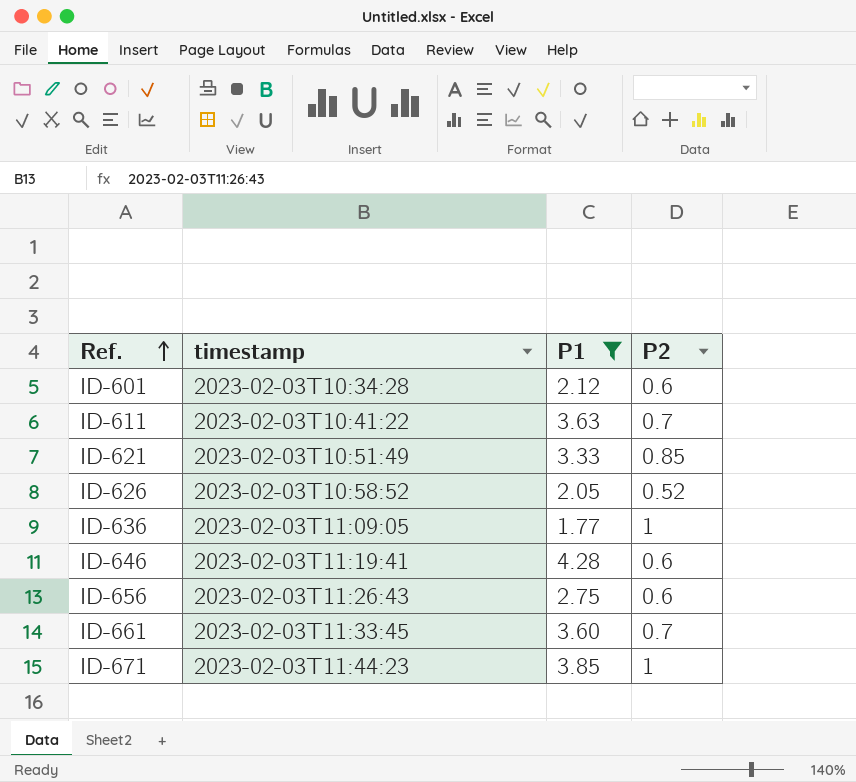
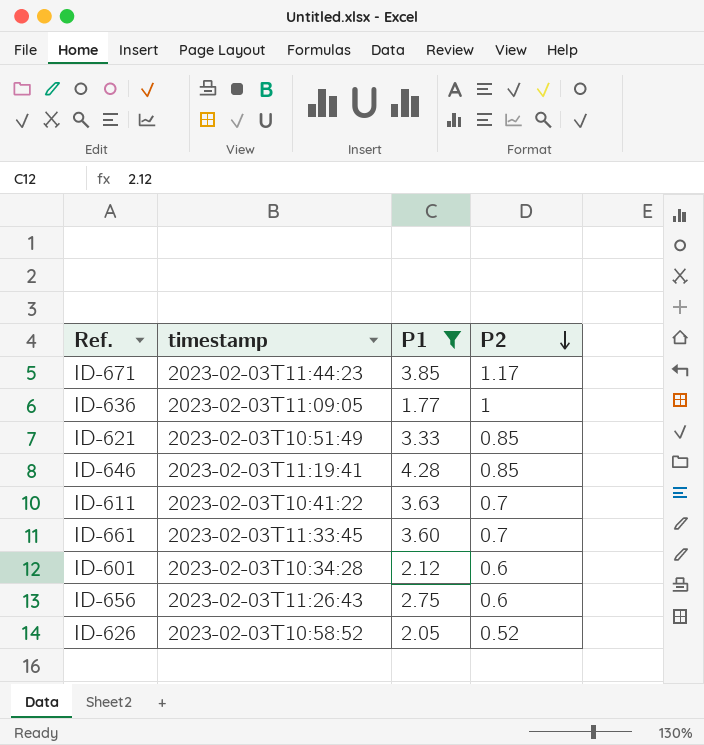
row order: Ref. ascending -> P2 descending
ID-671 | P2: 1 -> 1.17
ID-646 | P2: 0.6 -> 0.85

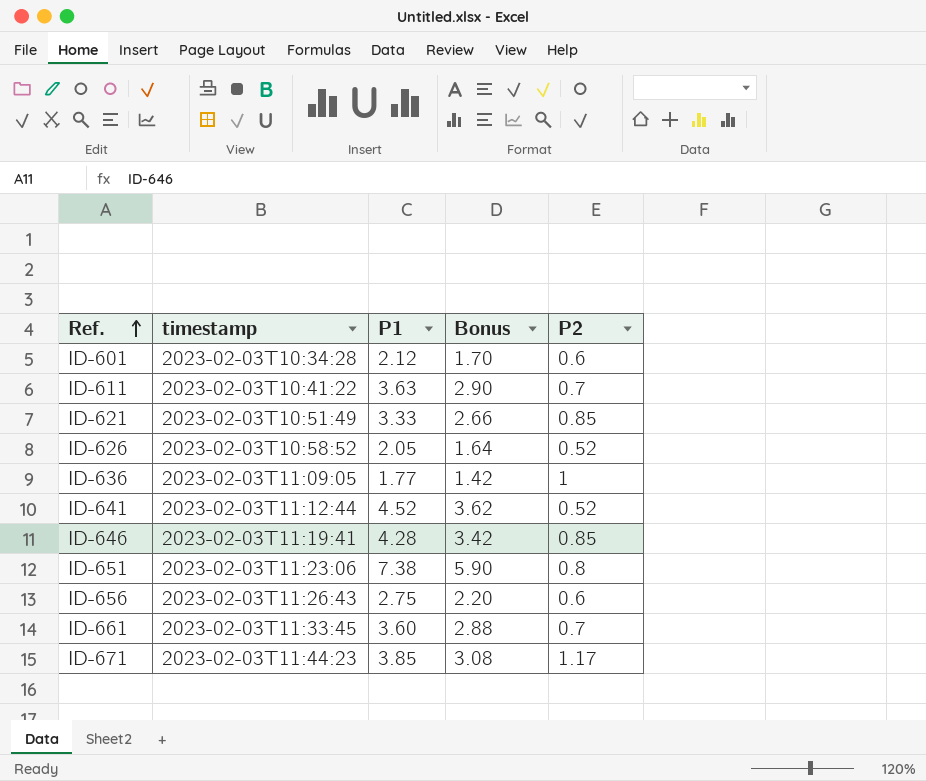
filter: P1 <= 4.28 -> none
row order: P2 descending -> Ref. ascending
column Bonus | formula: none -> [P1] * 0.8

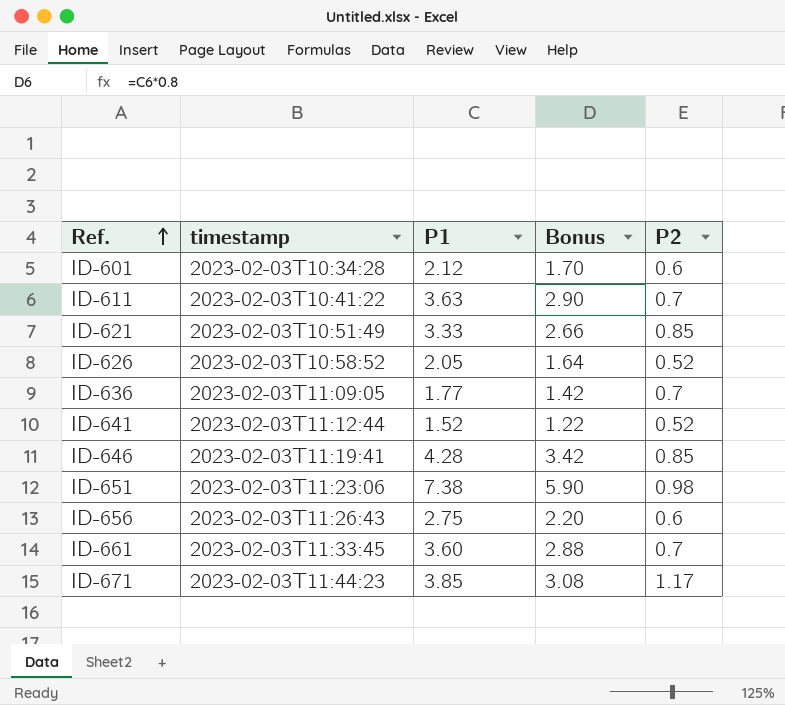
ID-636 | P2: 1 -> 0.7
ID-641 | P1: 4.52 -> 1.52
ID-641 | Bonus: 3.62 -> 1.22
ID-651 | P2: 0.8 -> 0.98

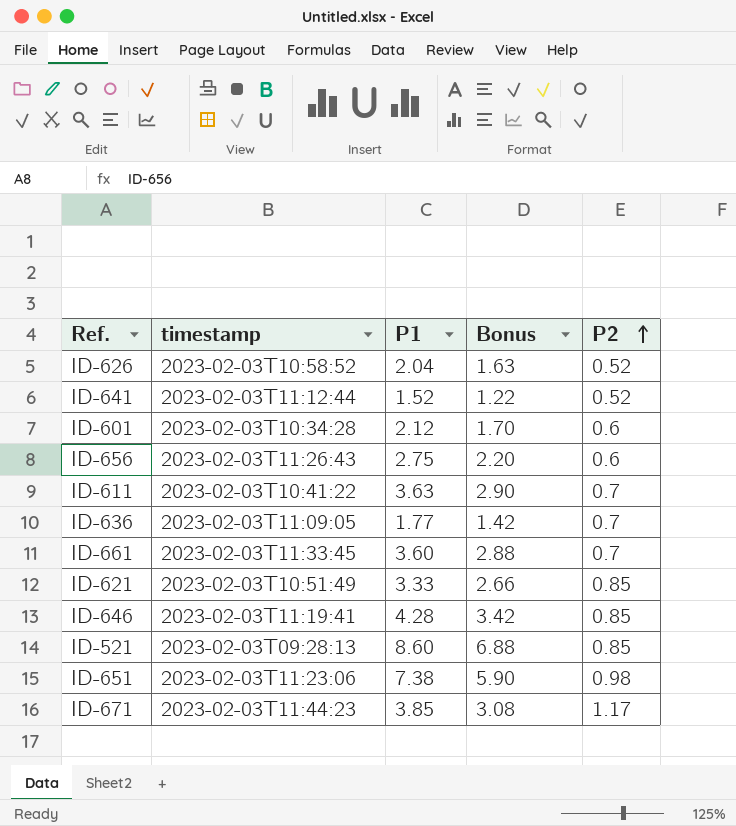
row order: Ref. ascending -> P2 ascending
ID-626 | P1: 2.05 -> 2.04
ID-626 | Bonus: 1.64 -> 1.63
row ID-521: none -> 2023-02-03T09:28:13 | 8.60 | 6.88 | 0.85

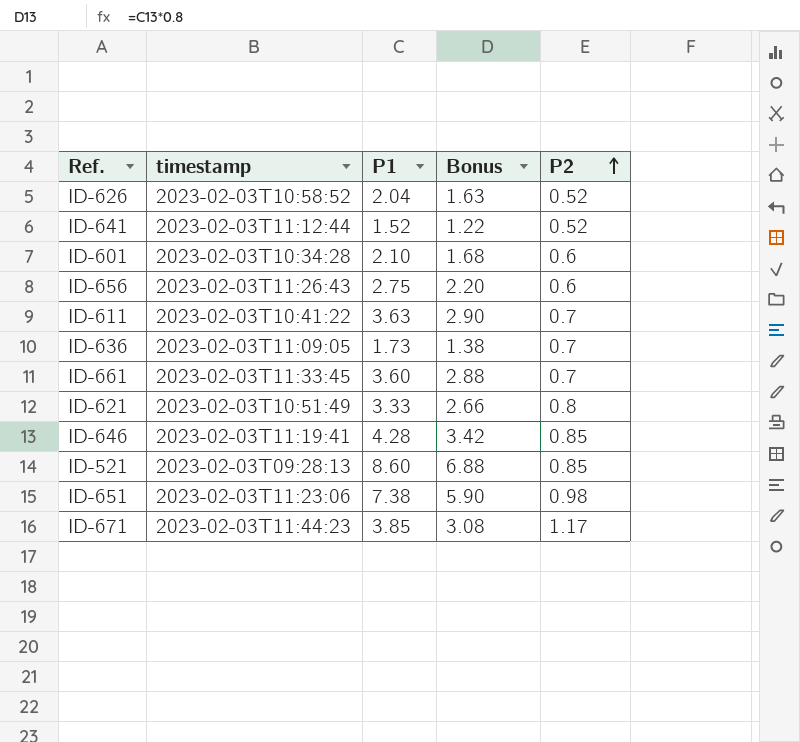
ID-601 | P1: 2.12 -> 2.10
ID-601 | Bonus: 1.70 -> 1.68
ID-636 | P1: 1.77 -> 1.73
ID-636 | Bonus: 1.42 -> 1.38
ID-621 | P2: 0.85 -> 0.8

